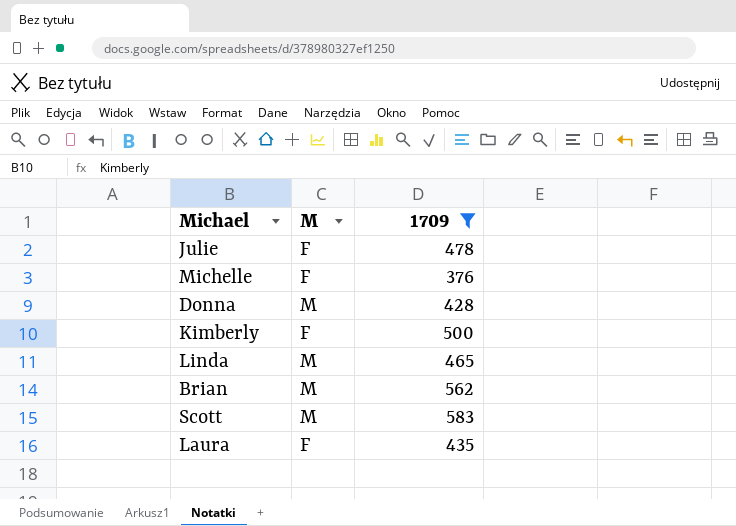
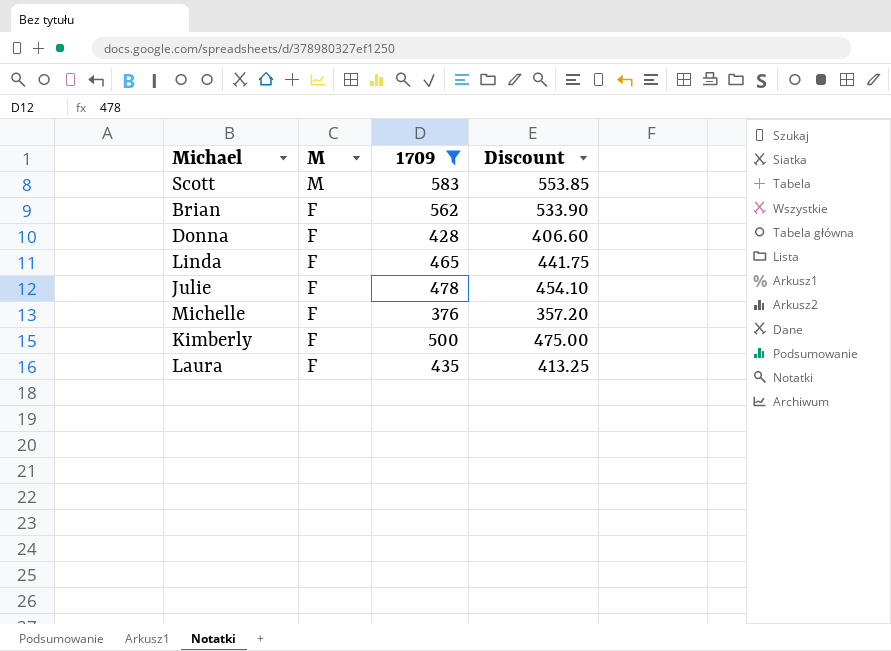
row order: none -> M descending
column Discount | formula: none -> [1709] * 0.95
Brian | M: M -> F
Donna | M: M -> F
Linda | M: M -> F

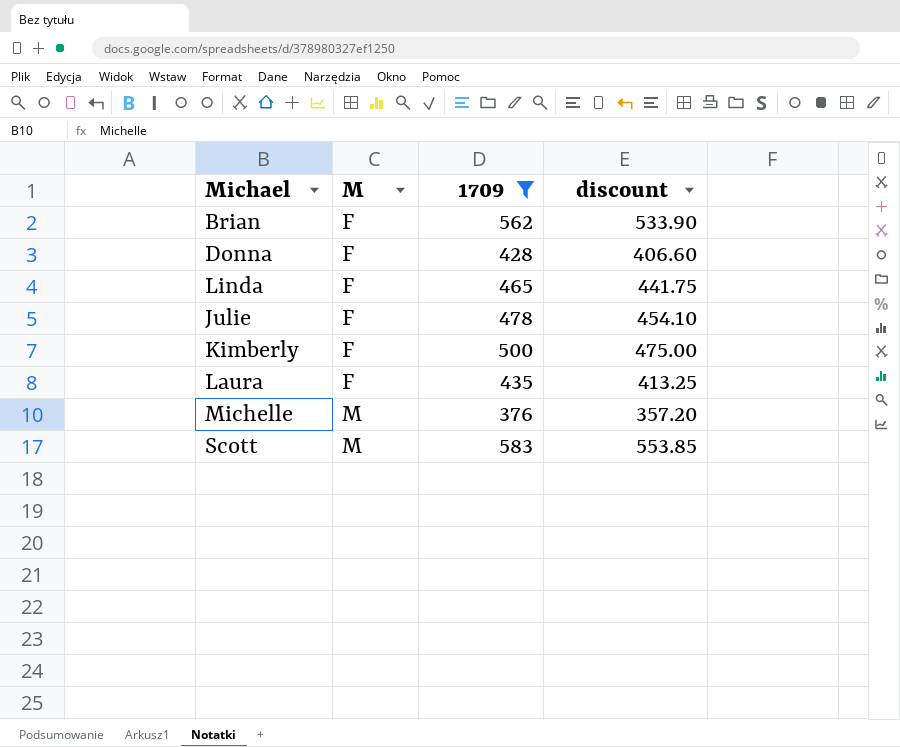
row order: M descending -> M ascending
column name: Discount -> discount
Michelle | M: F -> M

